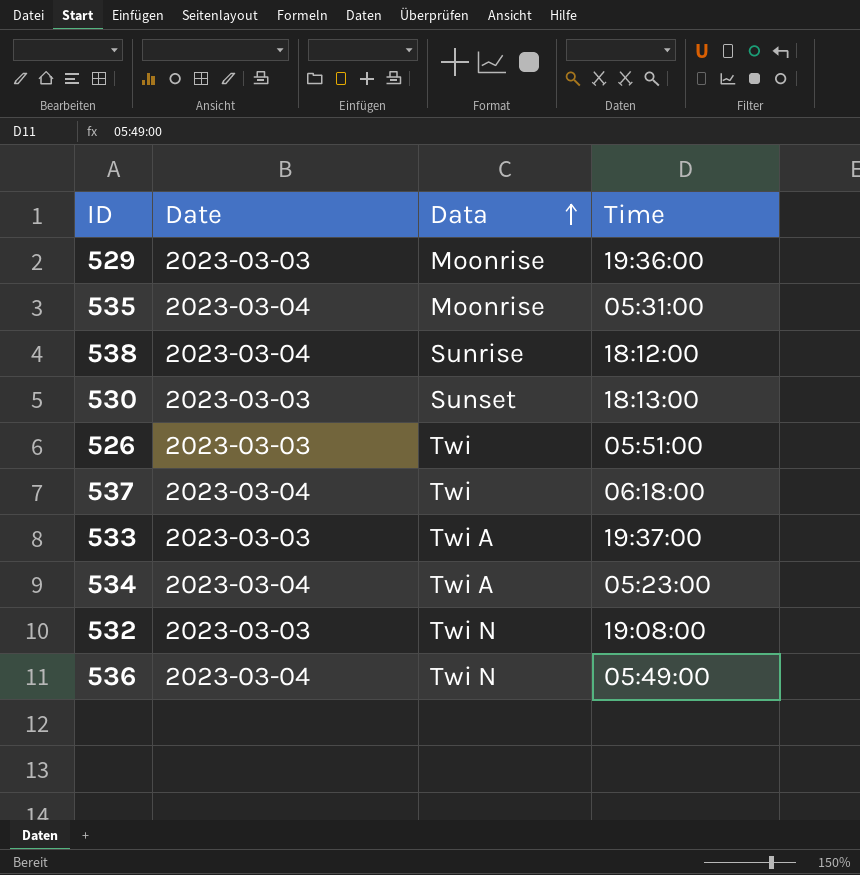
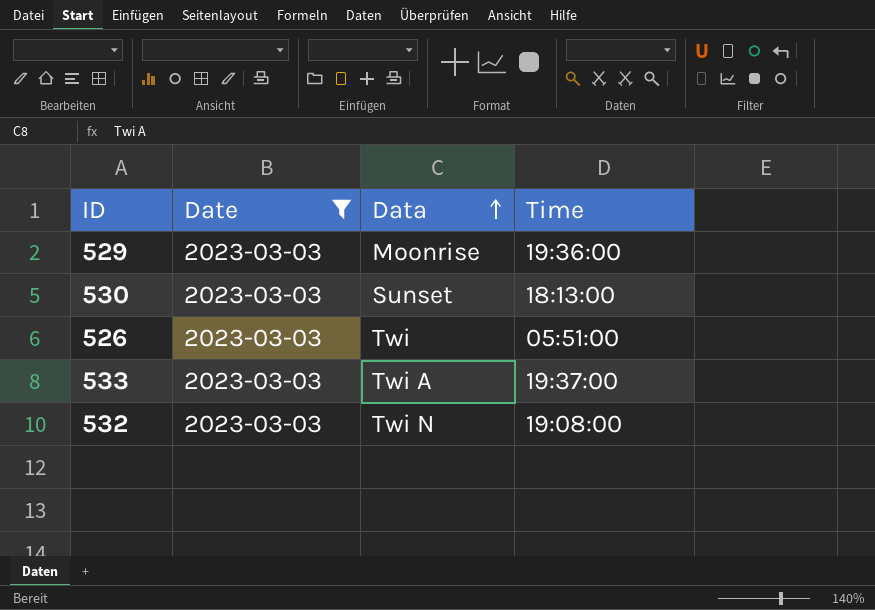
filter: none -> Date = 2023-03-03

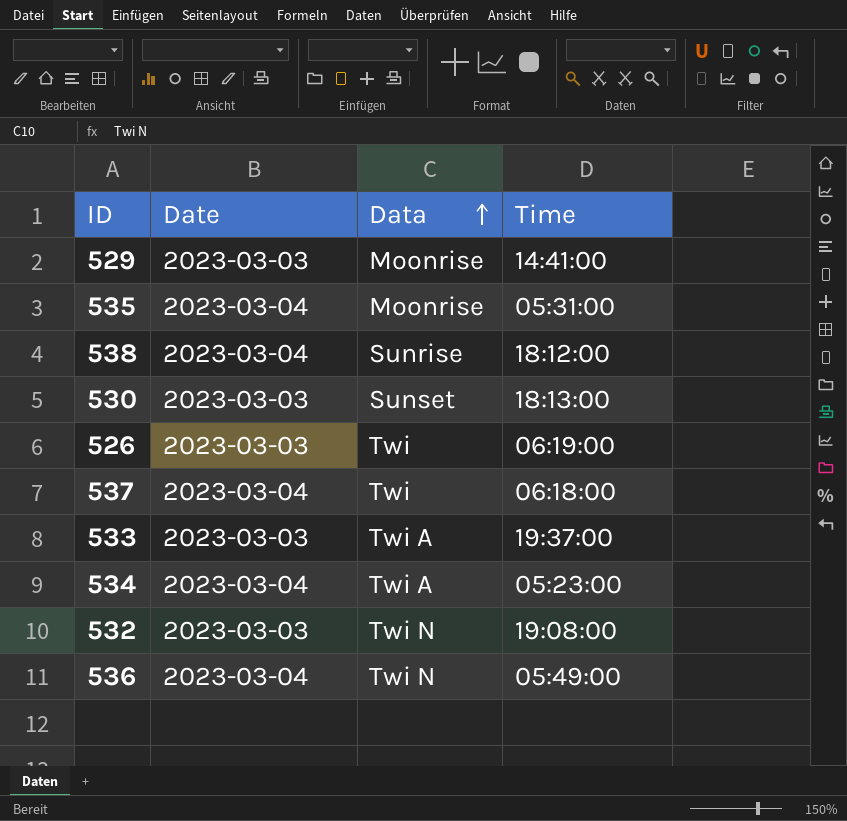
filter: Date = 2023-03-03 -> none
529 | Time: 19:36:00 -> 14:41:00
526 | Time: 05:51:00 -> 06:19:00

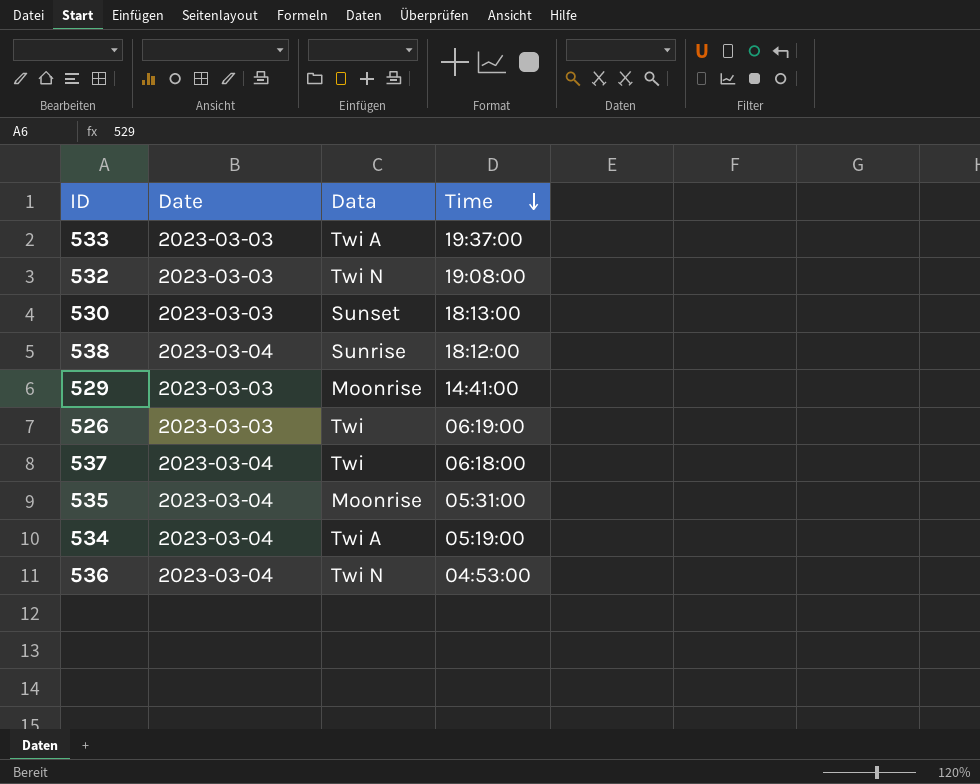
row order: Data ascending -> Time descending
534 | Time: 05:23:00 -> 05:19:00
536 | Time: 05:49:00 -> 04:53:00

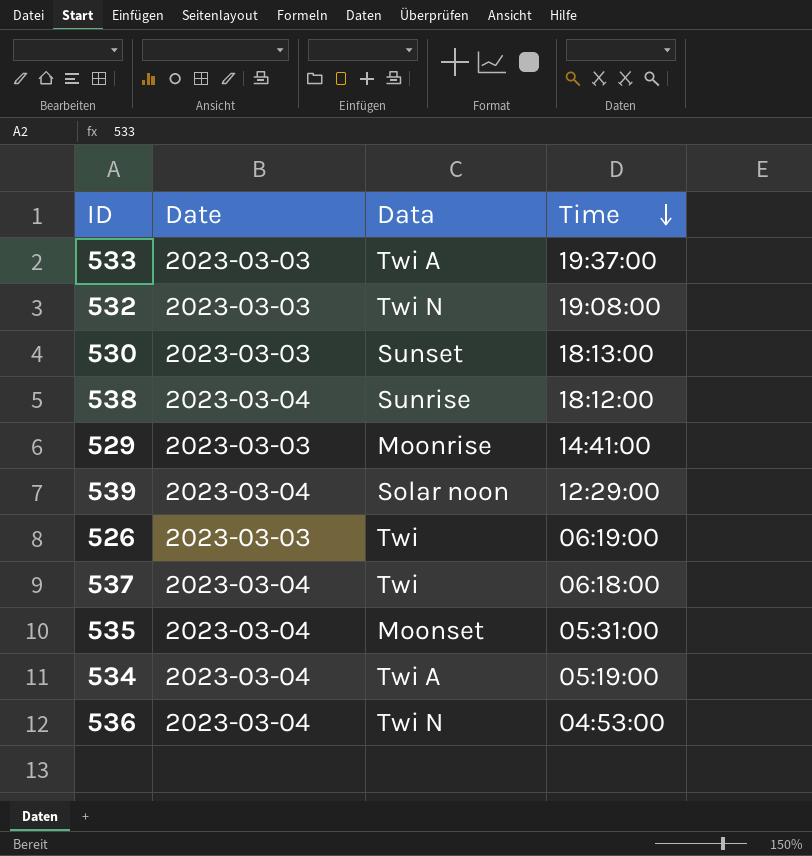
row 539: none -> 2023-03-04 | Solar noon | 12:29:00
535 | Data: Moonrise -> Moonset

